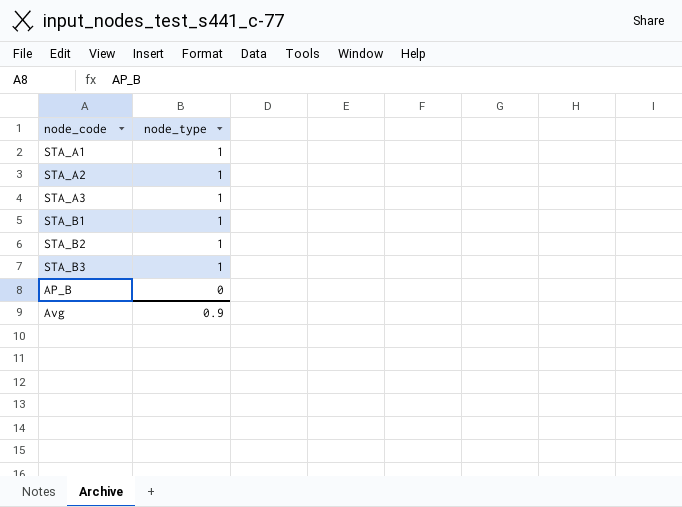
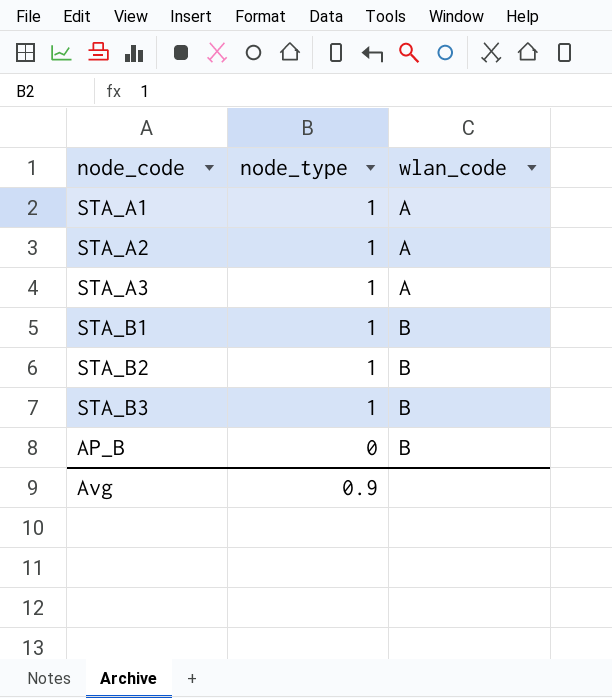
column wlan_code | position: none -> 3

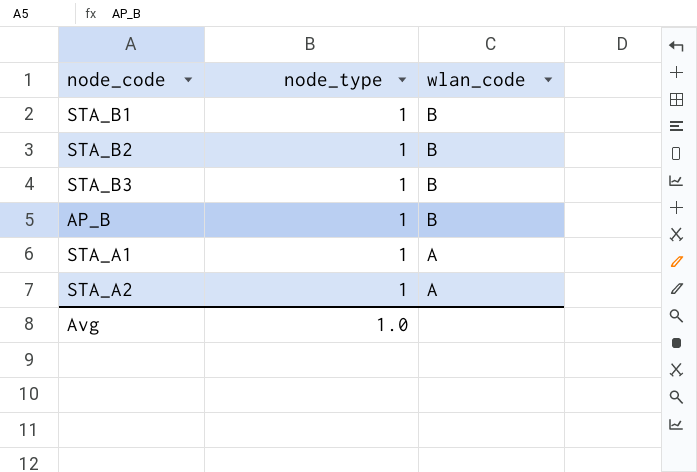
row order: node_type descending -> wlan_code descending
row STA_A3: 1 | A -> none
AP_B | node_type: 0 -> 1
Avg | node_type: 0.9 -> 1.0

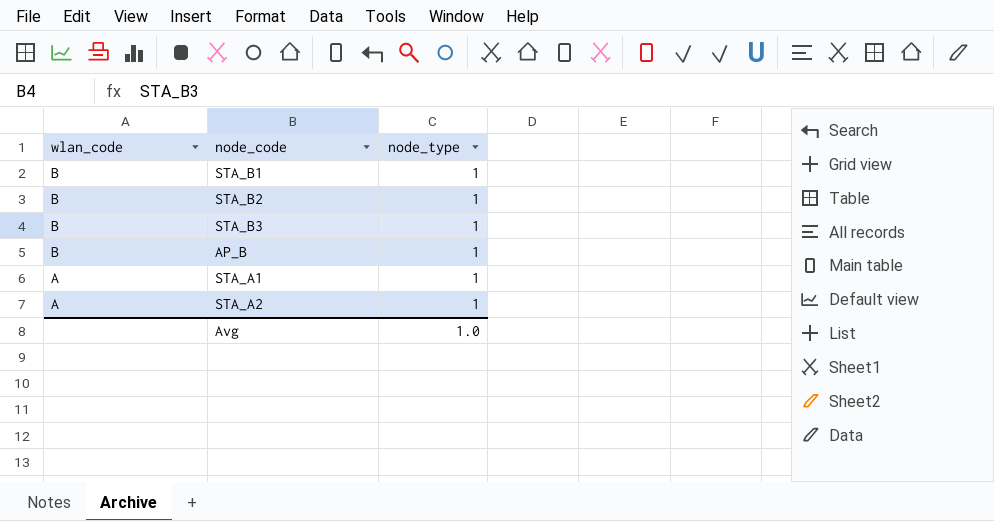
column wlan_code | position: 3 -> 1

